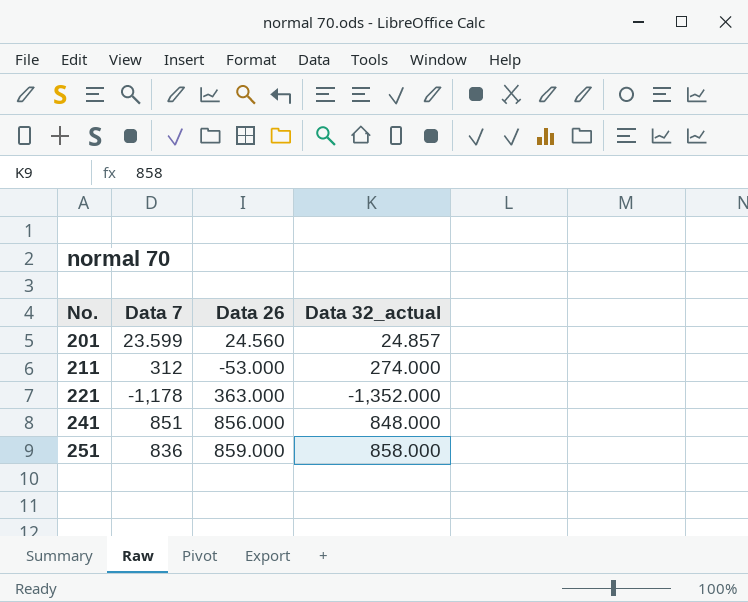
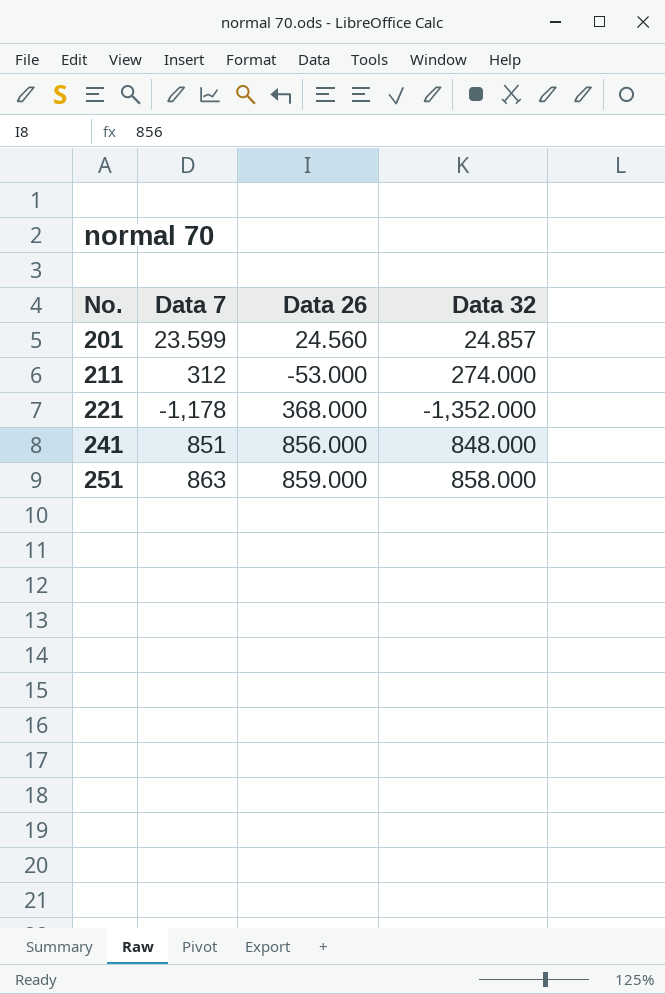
column name: Data 32_actual -> Data 32
221 | Data 26: 363.000 -> 368.000
251 | Data 7: 836 -> 863

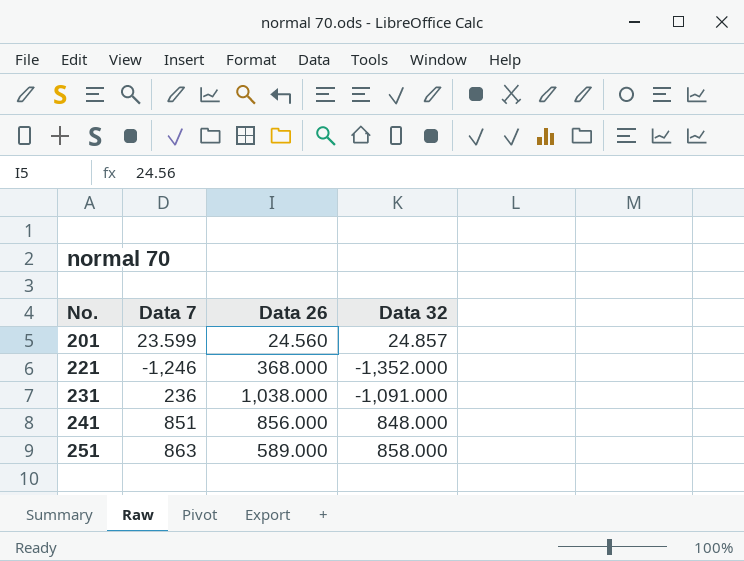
row 211: 312 | -53.000 | 274.000 -> none
221 | Data 7: -1,178 -> -1,246
row 231: none -> 236 | 1,038.000 | -1,091.000
251 | Data 26: 859.000 -> 589.000

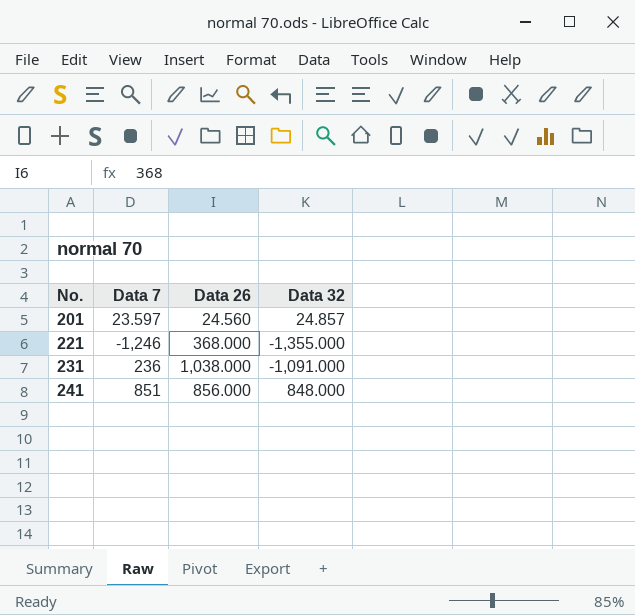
row 251: 863 | 589.000 | 858.000 -> none
201 | Data 7: 23.599 -> 23.597
221 | Data 32: -1,352.000 -> -1,355.000

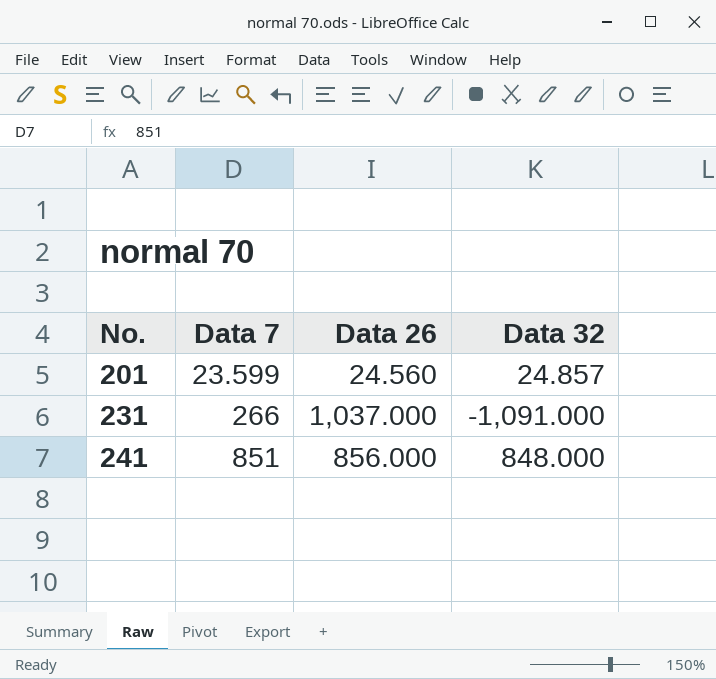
row 221: -1,246 | 368.000 | -1,355.000 -> none
201 | Data 7: 23.597 -> 23.599
231 | Data 7: 236 -> 266
231 | Data 26: 1,038.000 -> 1,037.000

